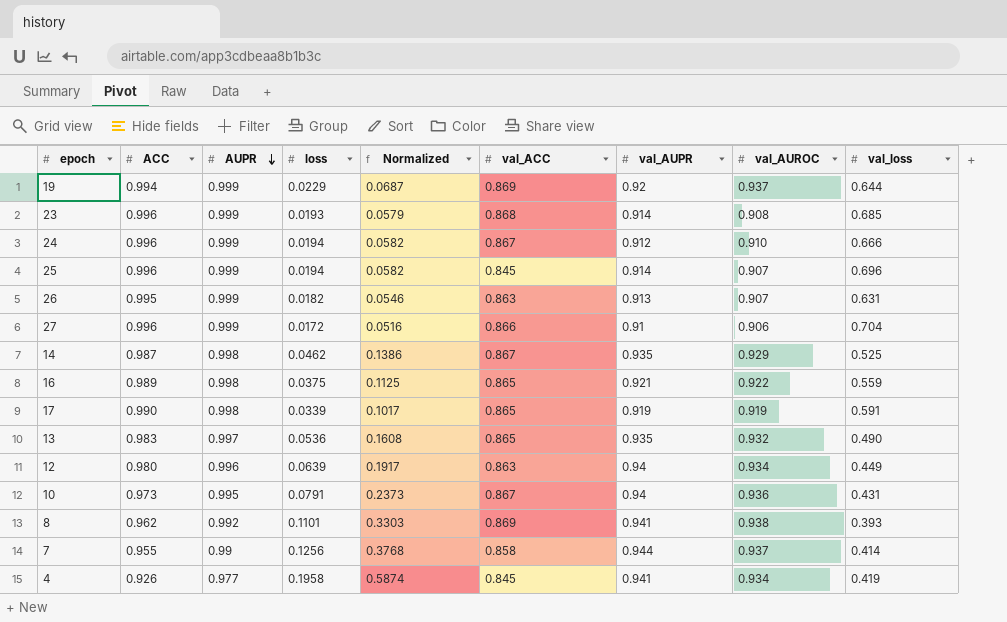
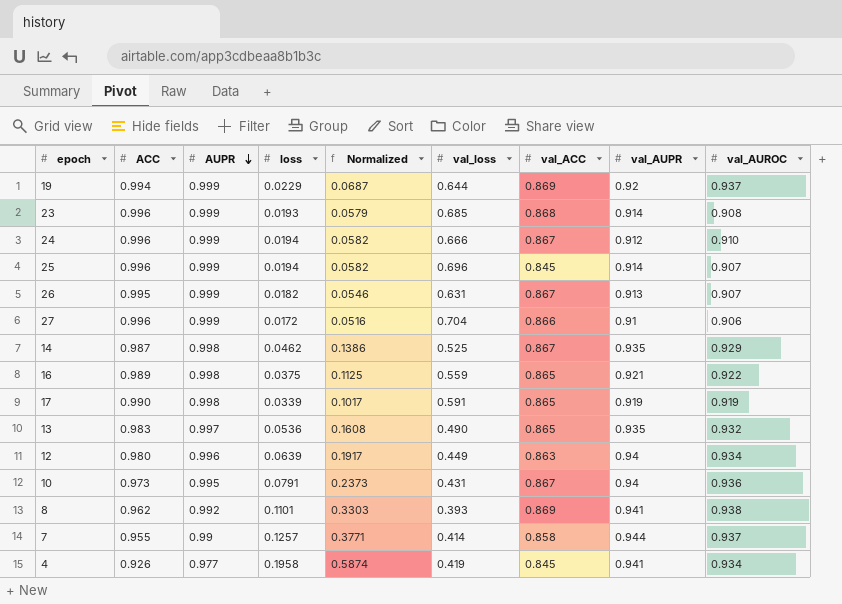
column val_loss | position: 9 -> 6
26 | val_ACC: 0.863 -> 0.867
7 | loss: 0.1256 -> 0.1257
7 | Normalized: 0.3768 -> 0.3771

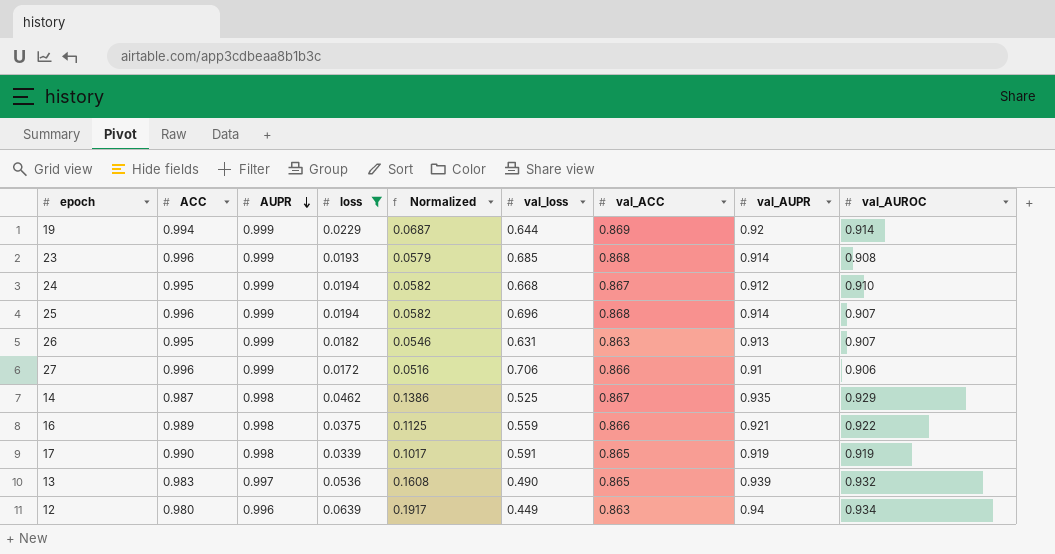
filter: none -> loss <= 0.0639
19 | val_AUROC: 0.937 -> 0.914
24 | ACC: 0.996 -> 0.995
24 | val_loss: 0.666 -> 0.668
25 | val_ACC: 0.845 -> 0.868
26 | val_ACC: 0.867 -> 0.863
27 | val_loss: 0.704 -> 0.706
16 | val_ACC: 0.865 -> 0.866
13 | val_AUPR: 0.935 -> 0.939

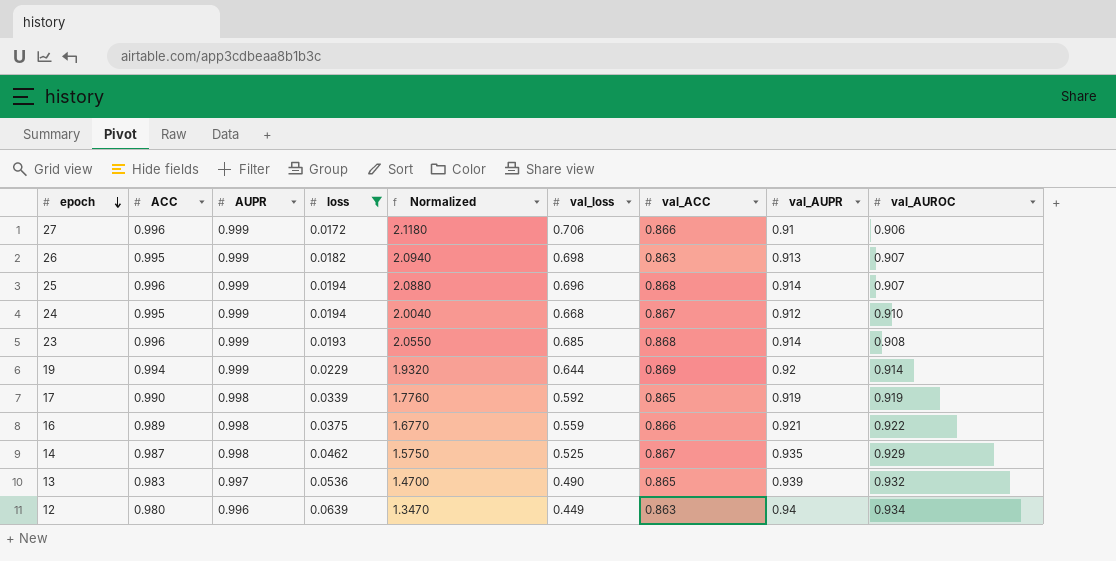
row order: AUPR descending -> epoch descending
column Normalized | formula: [loss] * 3 -> [val_loss] * 3
26 | val_loss: 0.631 -> 0.698
17 | val_loss: 0.591 -> 0.592

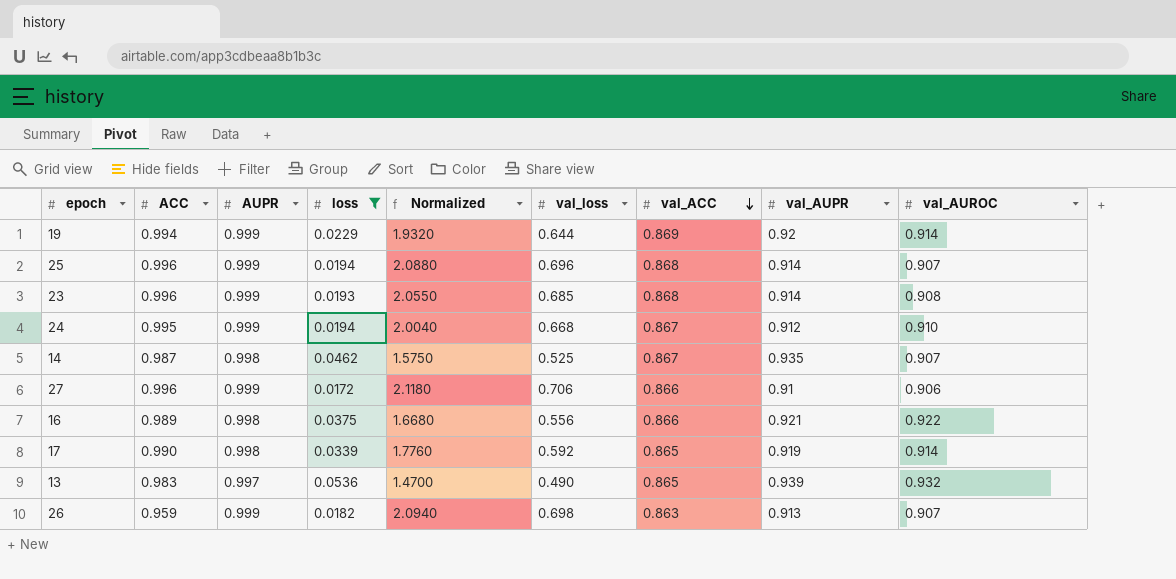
row order: epoch descending -> val_ACC descending
row 12: 0.980 | 0.996 | 0.0639 | 1.3470 | 0.449 | 0.863 | 0.94 | 0.934 -> none
14 | val_AUROC: 0.929 -> 0.907
16 | Normalized: 1.6770 -> 1.6680
16 | val_loss: 0.559 -> 0.556
17 | val_AUROC: 0.919 -> 0.914
26 | ACC: 0.995 -> 0.959

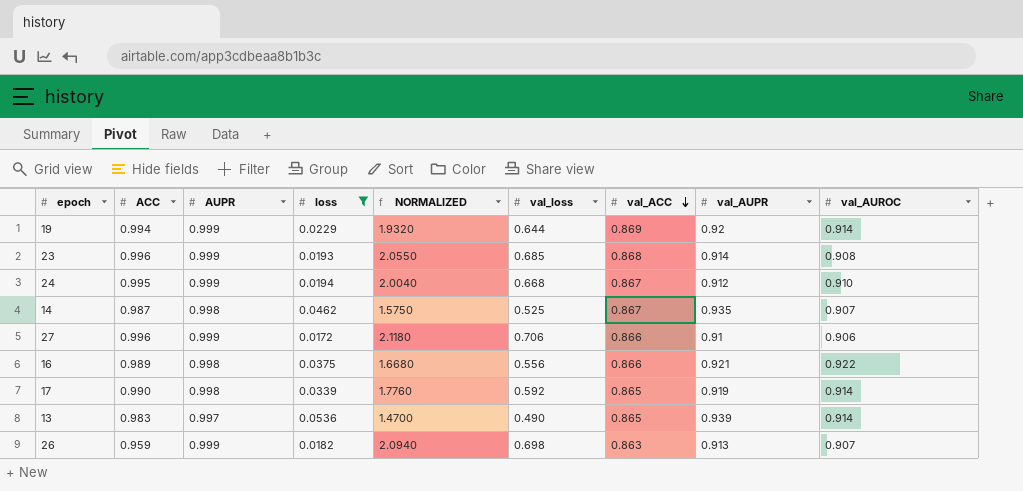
column name: Normalized -> NORMALIZED
row 25: 0.996 | 0.999 | 0.0194 | 2.0880 | 0.696 | 0.868 | 0.914 | 0.907 -> none
13 | val_AUROC: 0.932 -> 0.914

